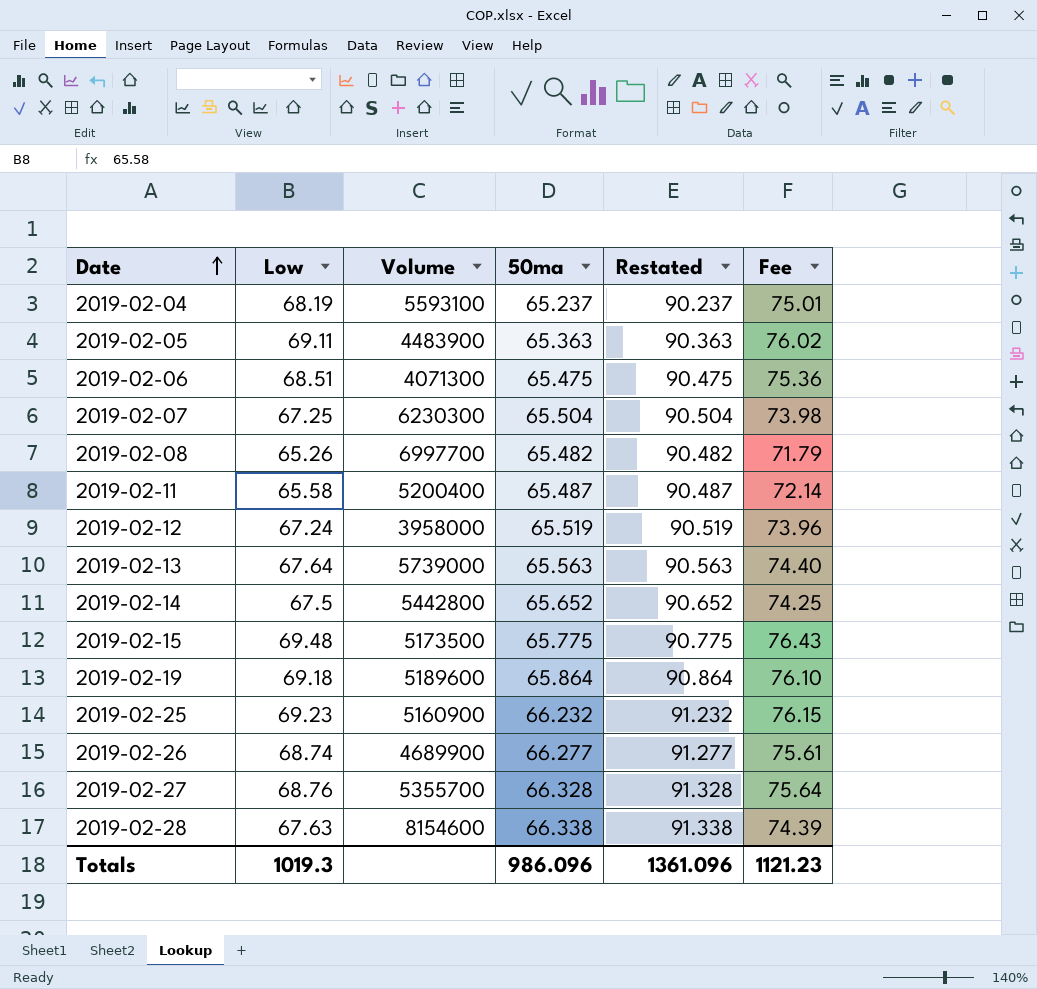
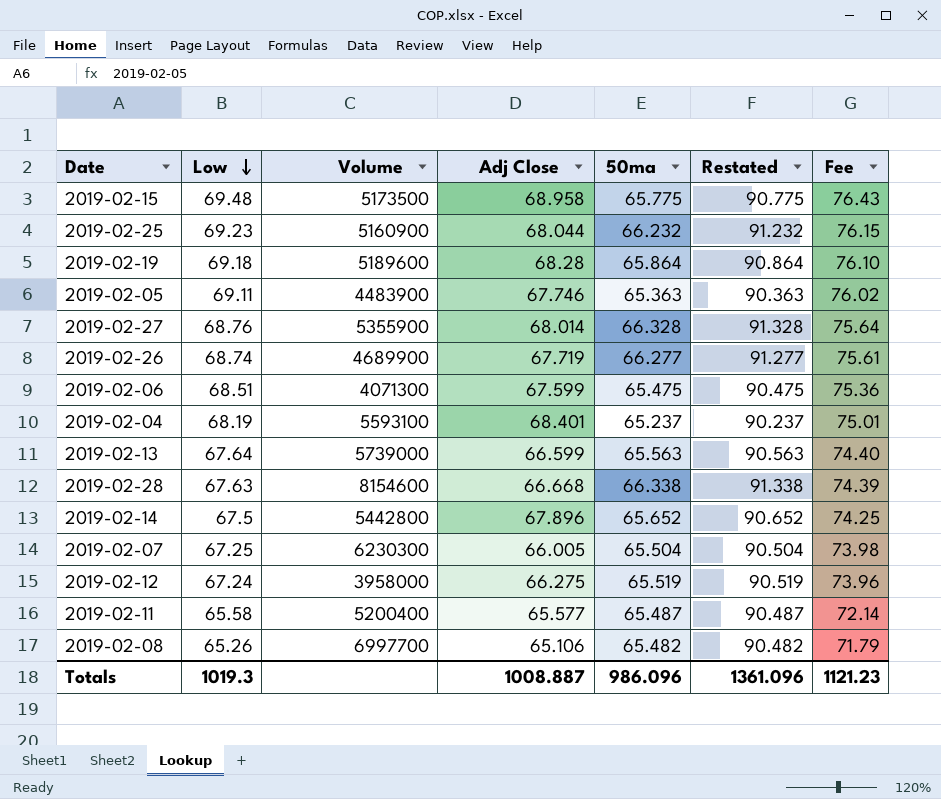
row order: Date ascending -> Low descending
column Adj Close | position: none -> 4
2019-02-27 | Volume: 5355700 -> 5355900

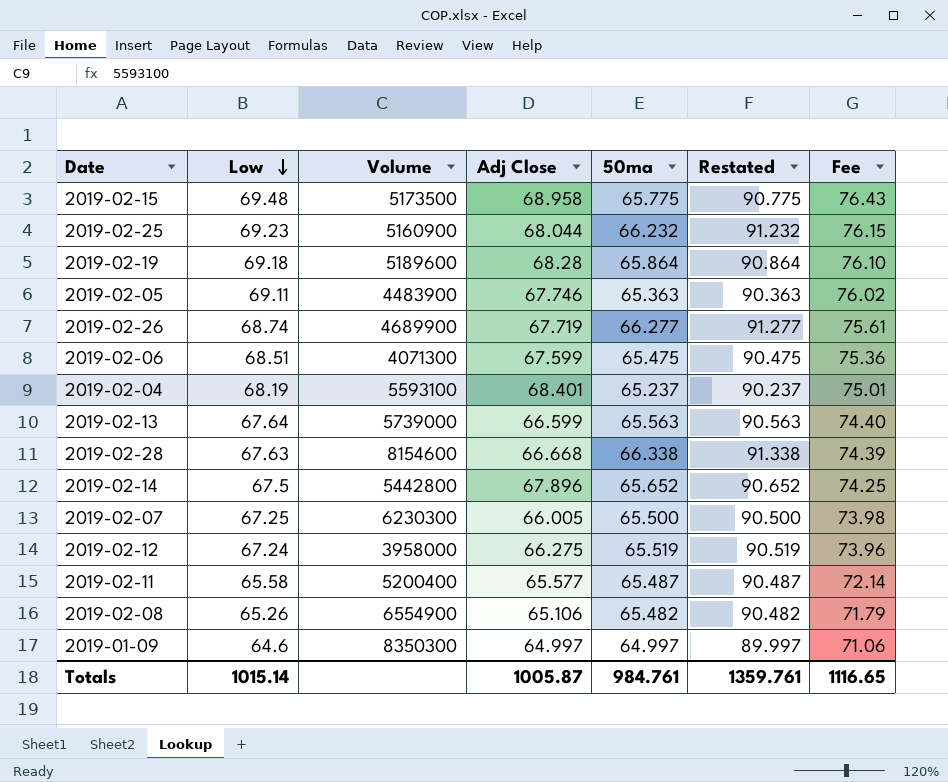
row 2019-02-27: 68.76 | 5355900 | 68.014 | 66.328 | 91.328 | 75.64 -> none
2019-02-07 | 50ma: 65.504 -> 65.500
2019-02-07 | Restated: 90.504 -> 90.500
2019-02-08 | Volume: 6997700 -> 6554900
row 2019-01-09: none -> 64.6 | 8350300 | 64.997 | 64.997 | 89.997 | 71.06
Totals | Low: 1019.3 -> 1015.14
Totals | Adj Close: 1008.887 -> 1005.87
Totals | 50ma: 986.096 -> 984.761
Totals | Restated: 1361.096 -> 1359.761
Totals | Fee: 1121.23 -> 1116.65

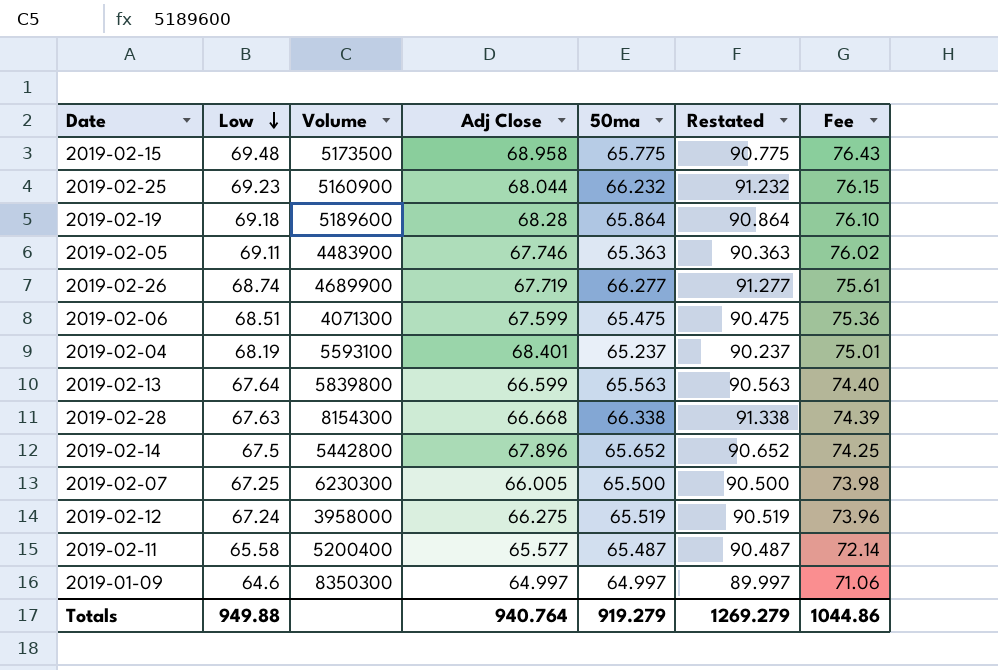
row 2019-02-08: 65.26 | 6554900 | 65.106 | 65.482 | 90.482 | 71.79 -> none
2019-02-13 | Volume: 5739000 -> 5839800
2019-02-28 | Volume: 8154600 -> 8154300
Totals | Low: 1015.14 -> 949.88
Totals | Adj Close: 1005.87 -> 940.764
Totals | 50ma: 984.761 -> 919.279
Totals | Restated: 1359.761 -> 1269.279
Totals | Fee: 1116.65 -> 1044.86

